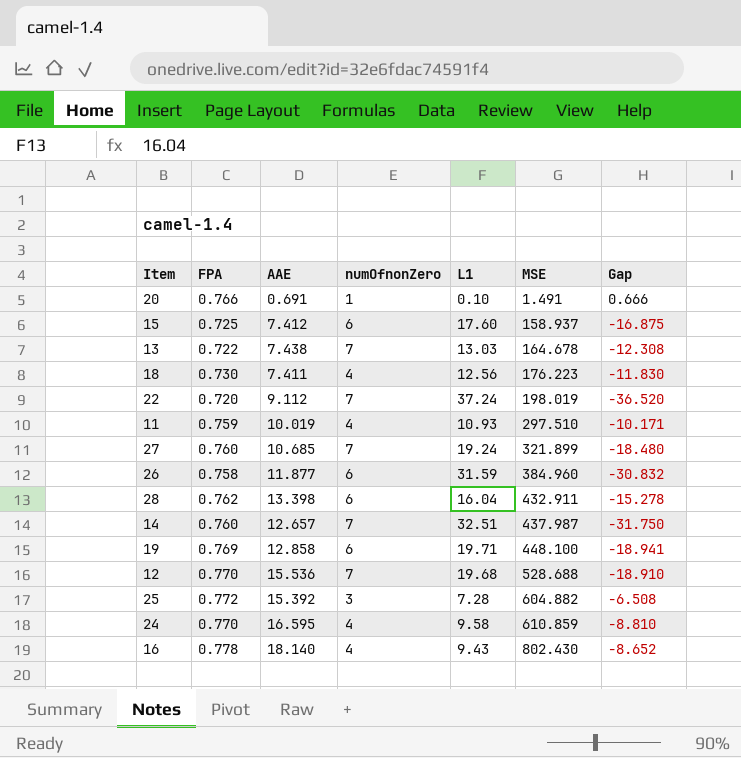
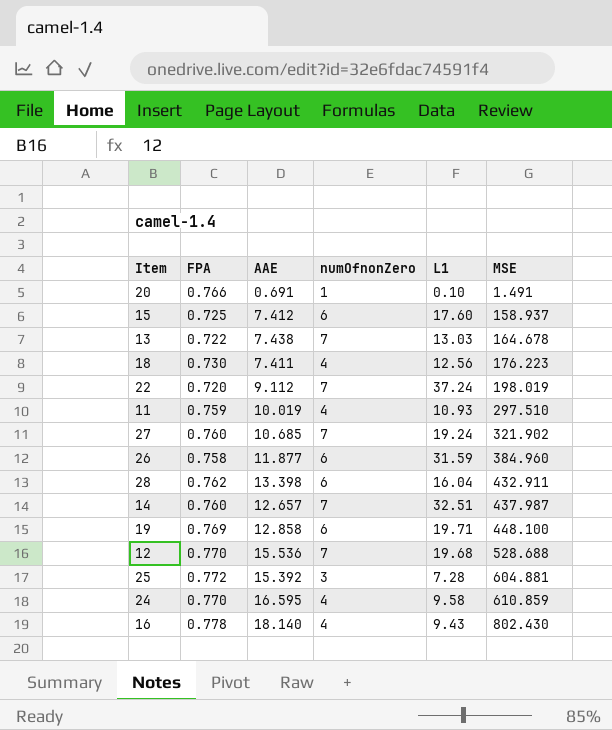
column Gap | formula: [FPA] - [L1] -> none
27 | MSE: 321.899 -> 321.902
25 | MSE: 604.882 -> 604.881

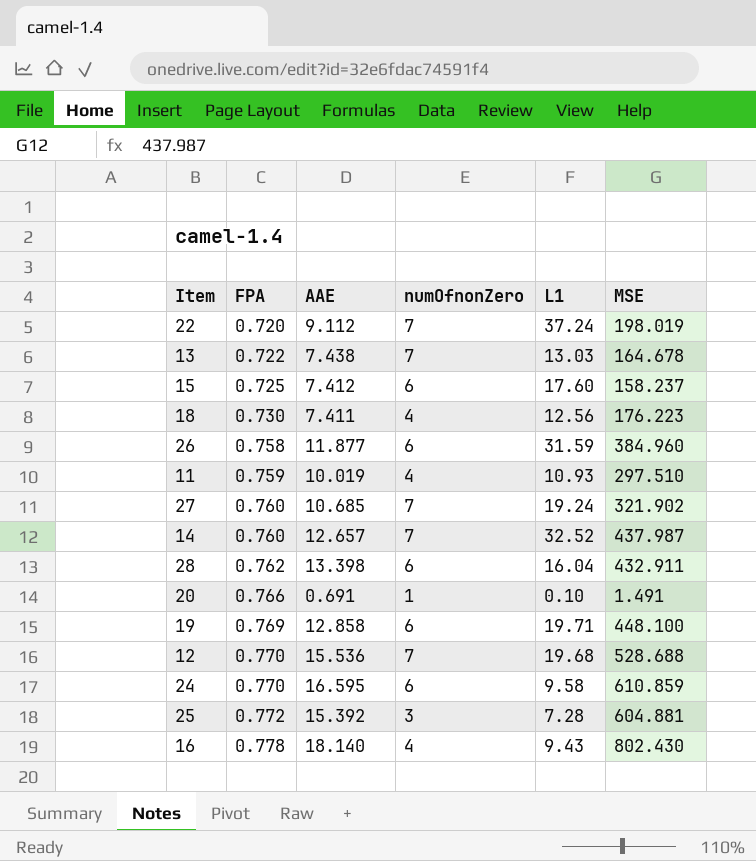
row order: MSE ascending -> FPA ascending
15 | MSE: 158.937 -> 158.237
14 | L1: 32.51 -> 32.52
24 | numOfnonZero: 4 -> 6

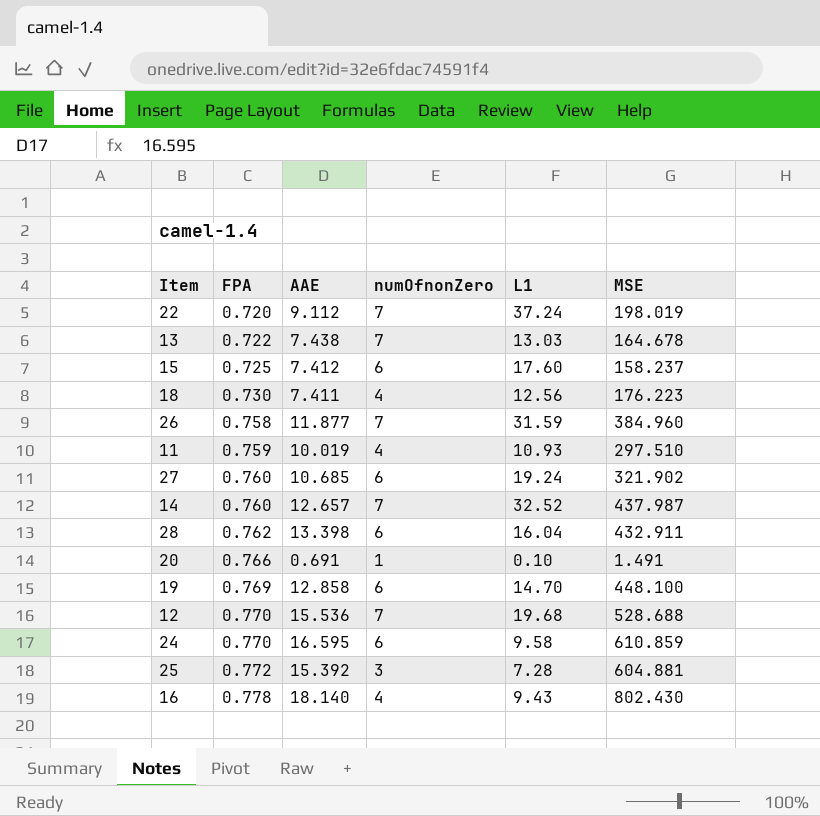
26 | numOfnonZero: 6 -> 7
27 | numOfnonZero: 7 -> 6
19 | L1: 19.71 -> 14.70

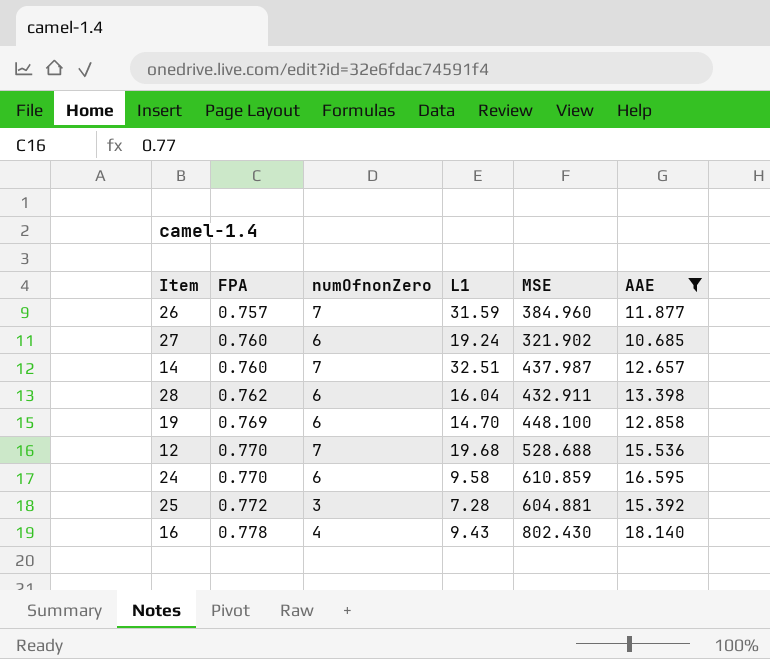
filter: none -> AAE >= 10.685
column AAE | position: 3 -> 6
26 | FPA: 0.758 -> 0.757
14 | L1: 32.52 -> 32.51

